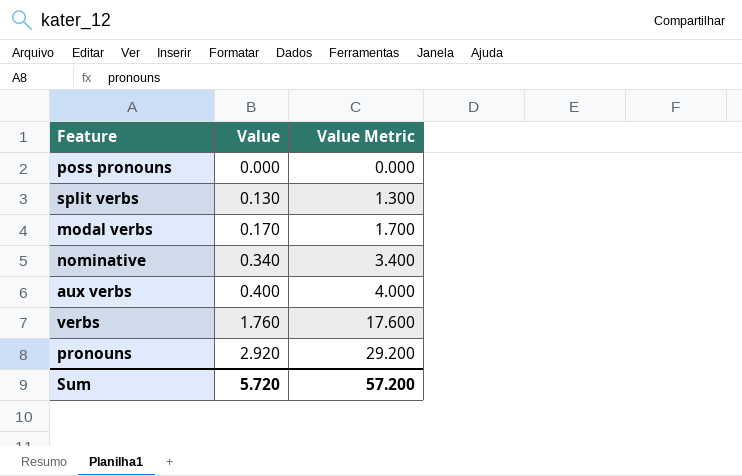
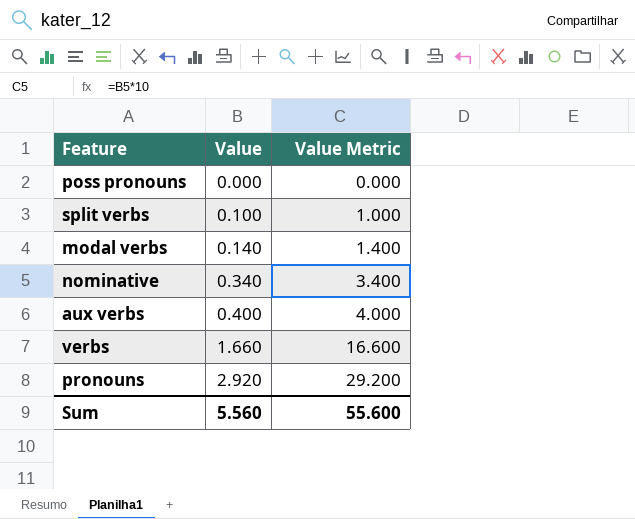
split verbs | Value: 0.130 -> 0.100
split verbs | Value Metric: 1.300 -> 1.000
modal verbs | Value: 0.170 -> 0.140
modal verbs | Value Metric: 1.700 -> 1.400
verbs | Value: 1.760 -> 1.660
verbs | Value Metric: 17.600 -> 16.600
Sum | Value: 5.720 -> 5.560
Sum | Value Metric: 57.200 -> 55.600

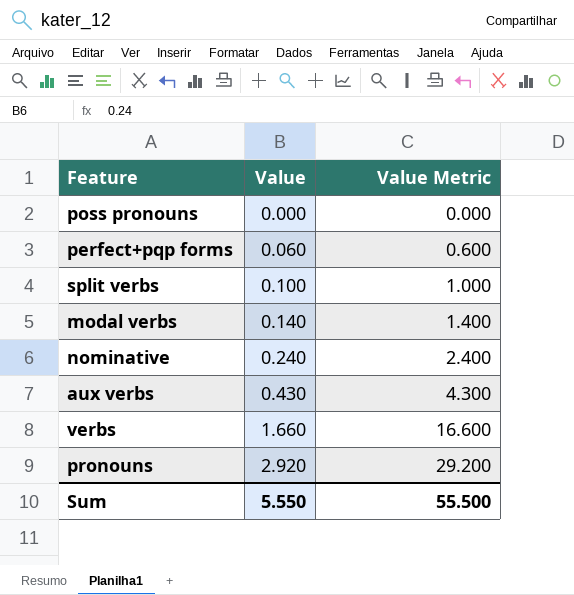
row perfect+pqp forms: none -> 0.060 | 0.600
nominative | Value: 0.340 -> 0.240
nominative | Value Metric: 3.400 -> 2.400
aux verbs | Value: 0.400 -> 0.430
aux verbs | Value Metric: 4.000 -> 4.300
Sum | Value: 5.560 -> 5.550
Sum | Value Metric: 55.600 -> 55.500

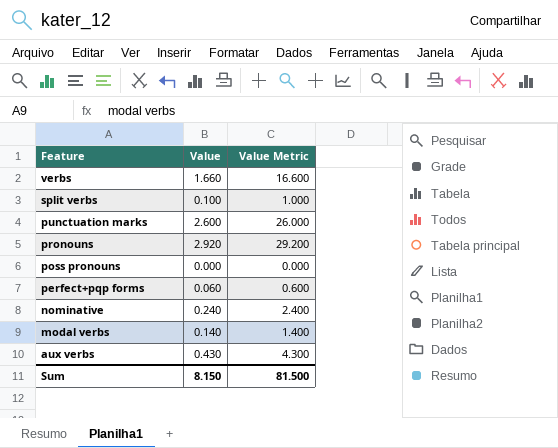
row order: Value ascending -> Feature descending
row punctuation marks: none -> 2.600 | 26.000
Sum | Value: 5.550 -> 8.150
Sum | Value Metric: 55.500 -> 81.500

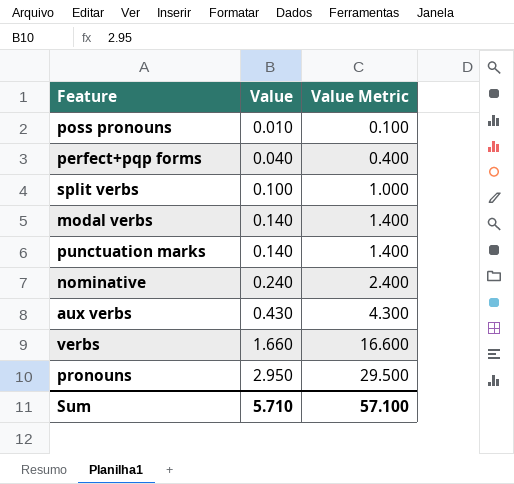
row order: Feature descending -> Value ascending
poss pronouns | Value: 0.000 -> 0.010
poss pronouns | Value Metric: 0.000 -> 0.100
perfect+pqp forms | Value: 0.060 -> 0.040
perfect+pqp forms | Value Metric: 0.600 -> 0.400
punctuation marks | Value: 2.600 -> 0.140
punctuation marks | Value Metric: 26.000 -> 1.400
pronouns | Value: 2.920 -> 2.950
pronouns | Value Metric: 29.200 -> 29.500
Sum | Value: 8.150 -> 5.710
Sum | Value Metric: 81.500 -> 57.100

